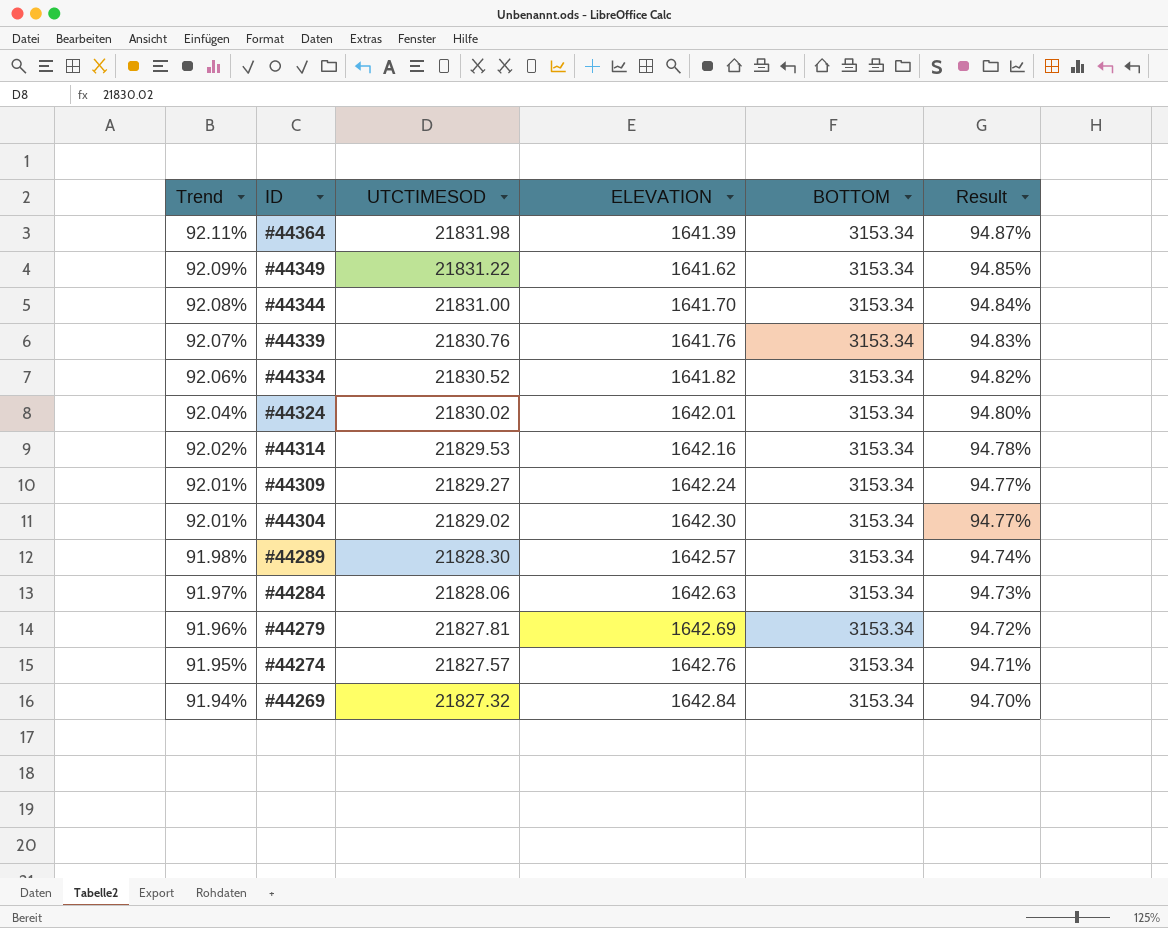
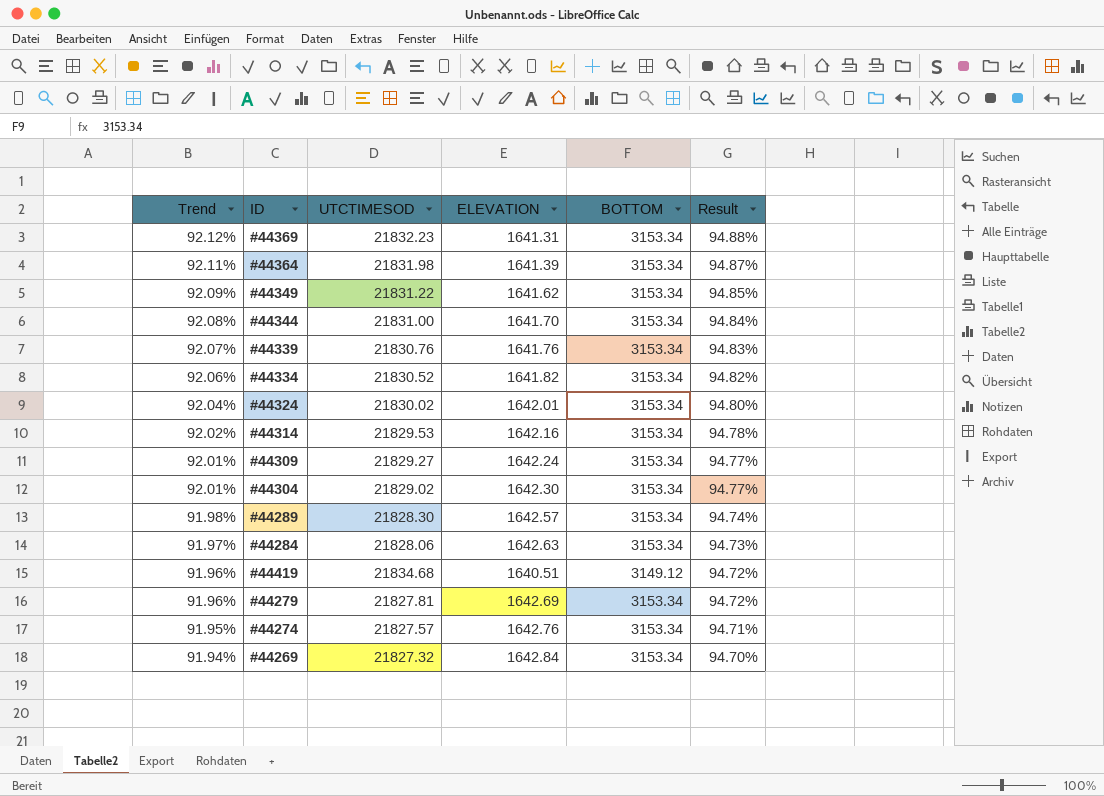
row #44369: none -> 92.12% | 21832.23 | 1641.31 | 3153.34 | 94.88%
row #44419: none -> 91.96% | 21834.68 | 1640.51 | 3149.12 | 94.72%

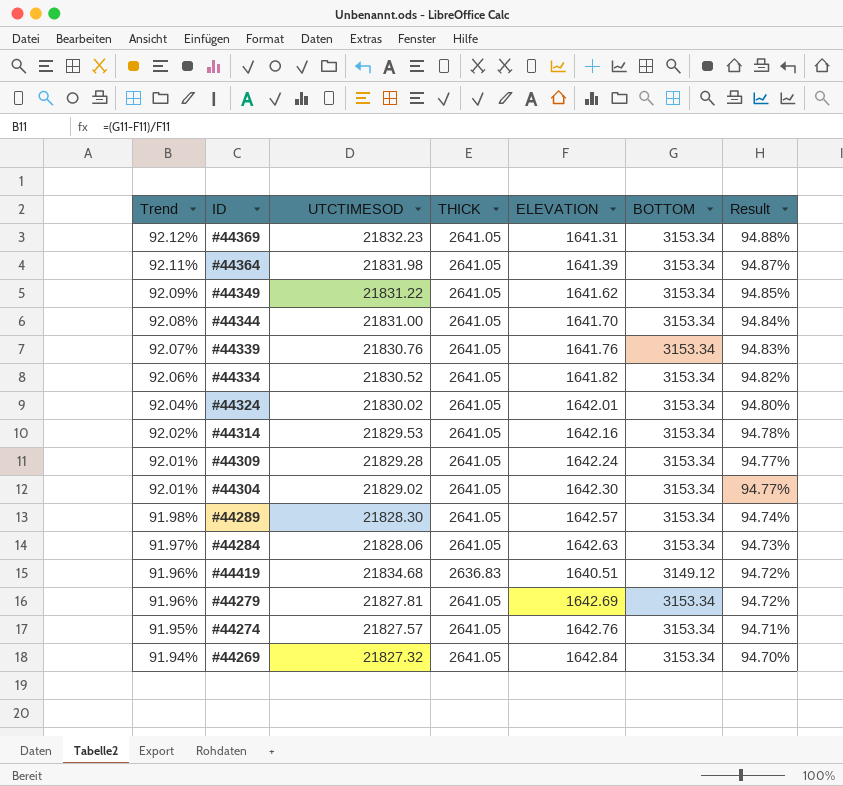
column THICK | position: none -> 4
#44309 | UTCTIMESOD: 21829.27 -> 21829.28

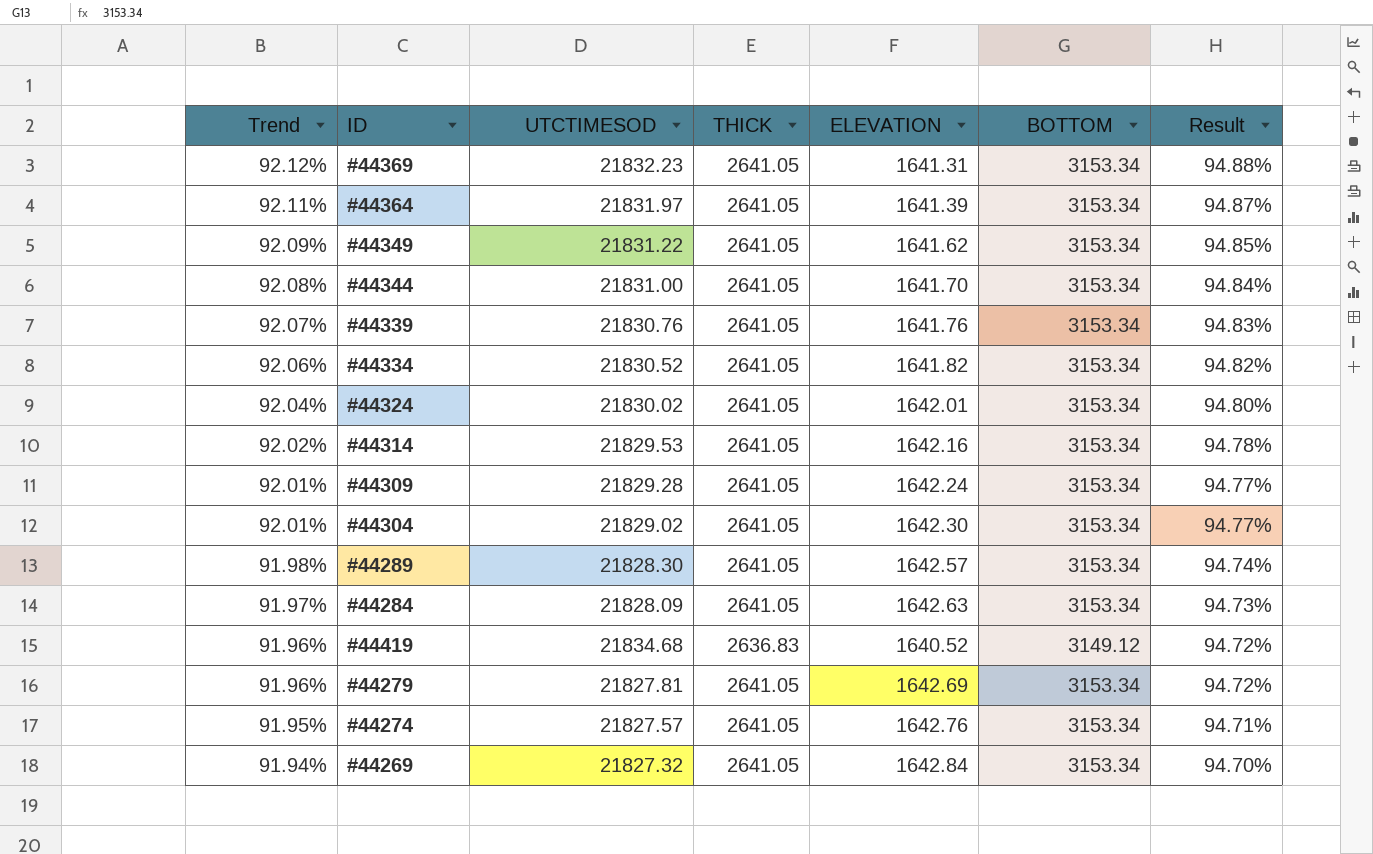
#44364 | UTCTIMESOD: 21831.98 -> 21831.97
#44284 | UTCTIMESOD: 21828.06 -> 21828.09
#44419 | ELEVATION: 1640.51 -> 1640.52

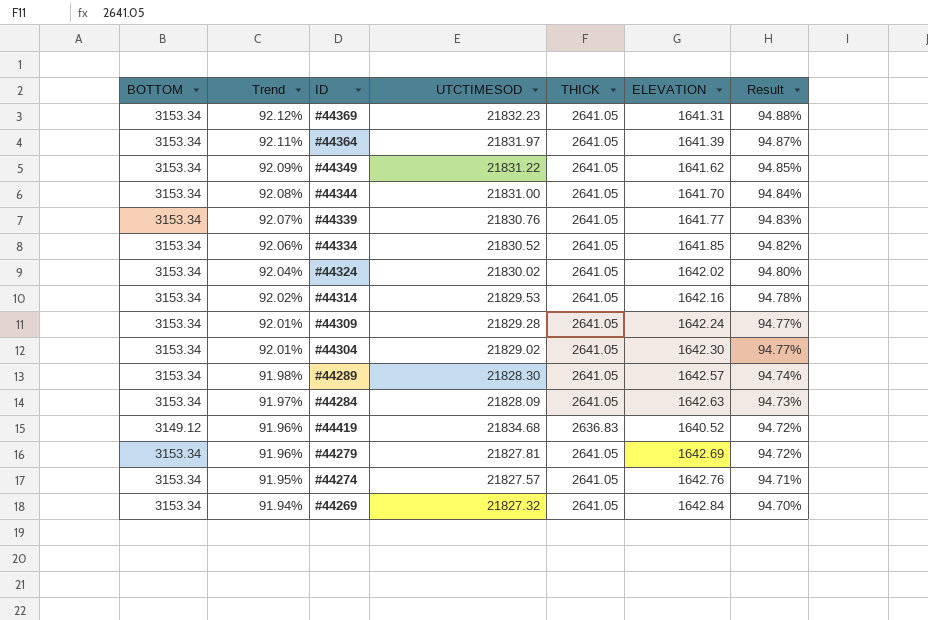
column BOTTOM | position: 6 -> 1
#44339 | ELEVATION: 1641.76 -> 1641.77
#44334 | ELEVATION: 1641.82 -> 1641.85
#44324 | ELEVATION: 1642.01 -> 1642.02

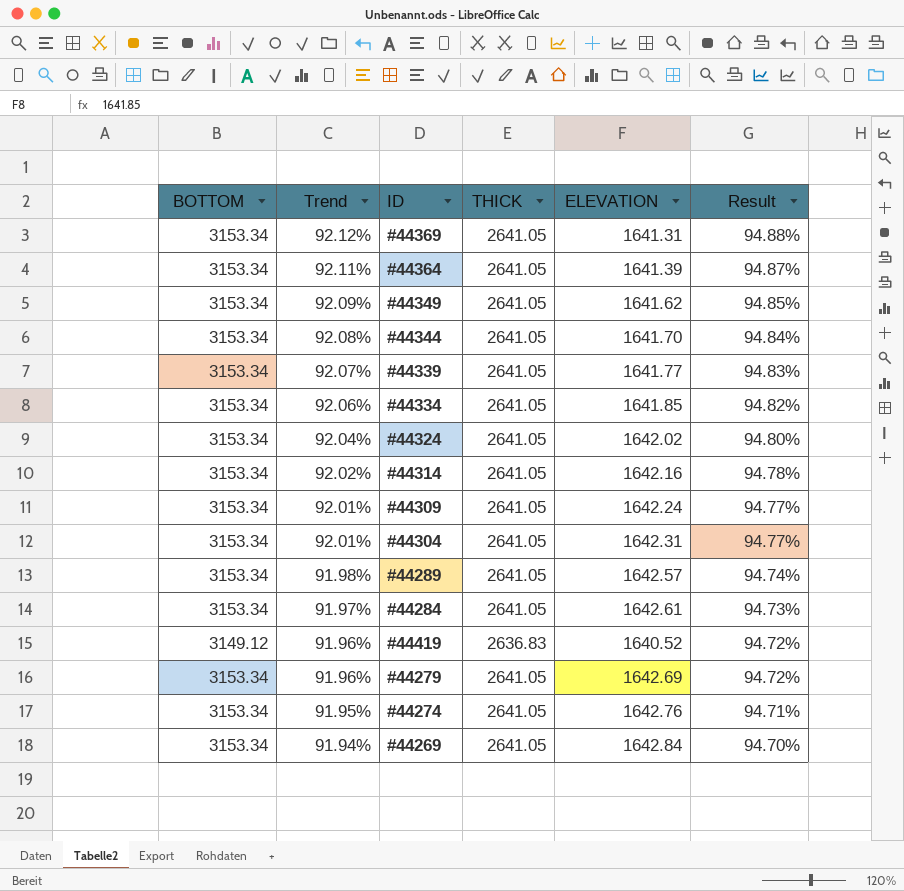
column UTCTIMESOD | position: 4 -> none
#44304 | ELEVATION: 1642.30 -> 1642.31
#44284 | ELEVATION: 1642.63 -> 1642.61

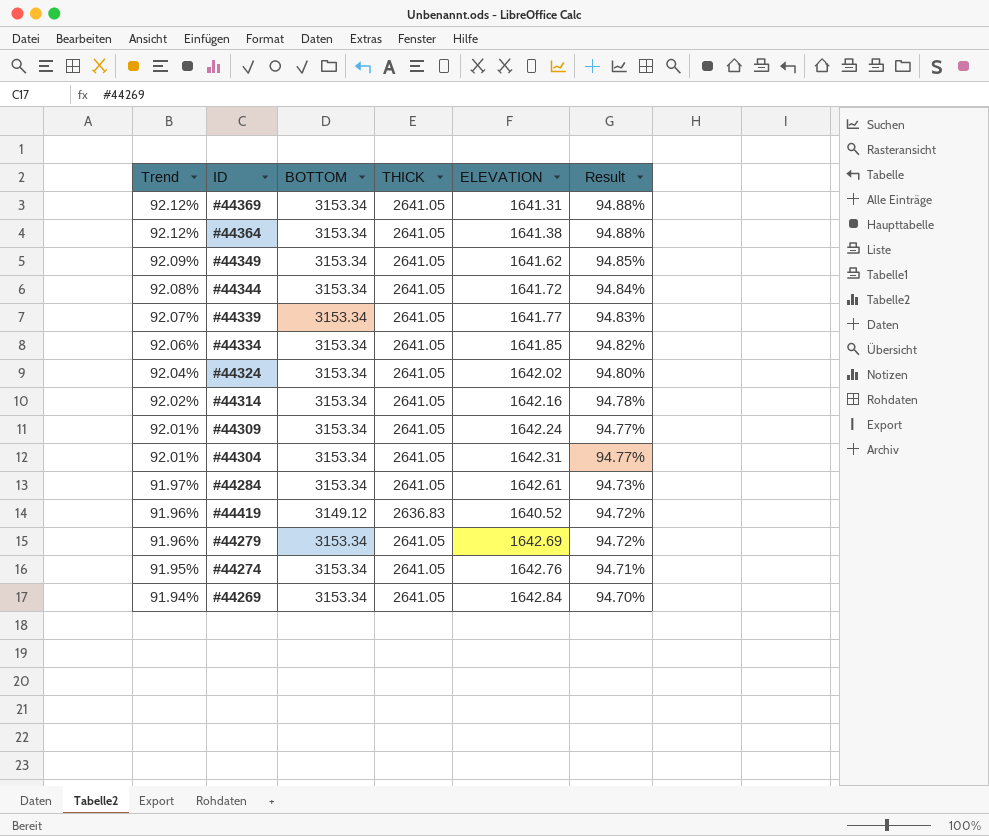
column BOTTOM | position: 1 -> 3
row #44289: 3153.34 | 91.98% | 2641.05 | 1642.57 | 94.74% -> none
#44364 | Trend: 92.11% -> 92.12%
#44364 | ELEVATION: 1641.39 -> 1641.38
#44364 | Result: 94.87% -> 94.88%
#44344 | ELEVATION: 1641.70 -> 1641.72

